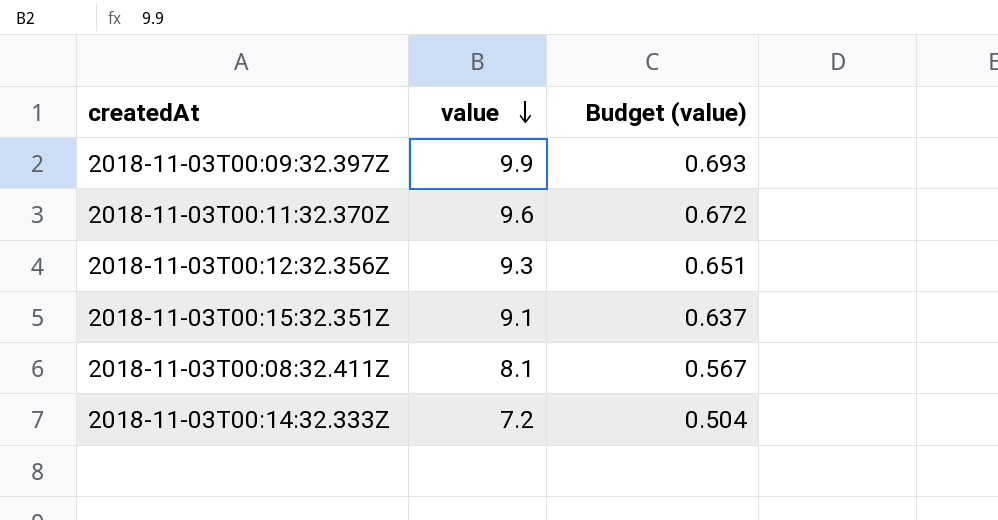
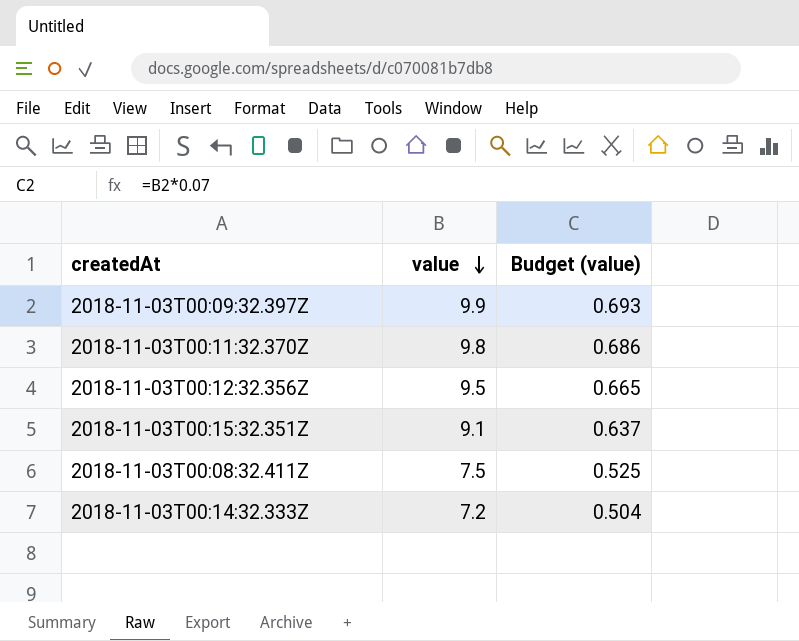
2018-11-03T00:11:32.370Z | value: 9.6 -> 9.8
2018-11-03T00:11:32.370Z | Budget (value): 0.672 -> 0.686
2018-11-03T00:12:32.356Z | value: 9.3 -> 9.5
2018-11-03T00:12:32.356Z | Budget (value): 0.651 -> 0.665
2018-11-03T00:08:32.411Z | value: 8.1 -> 7.5
2018-11-03T00:08:32.411Z | Budget (value): 0.567 -> 0.525

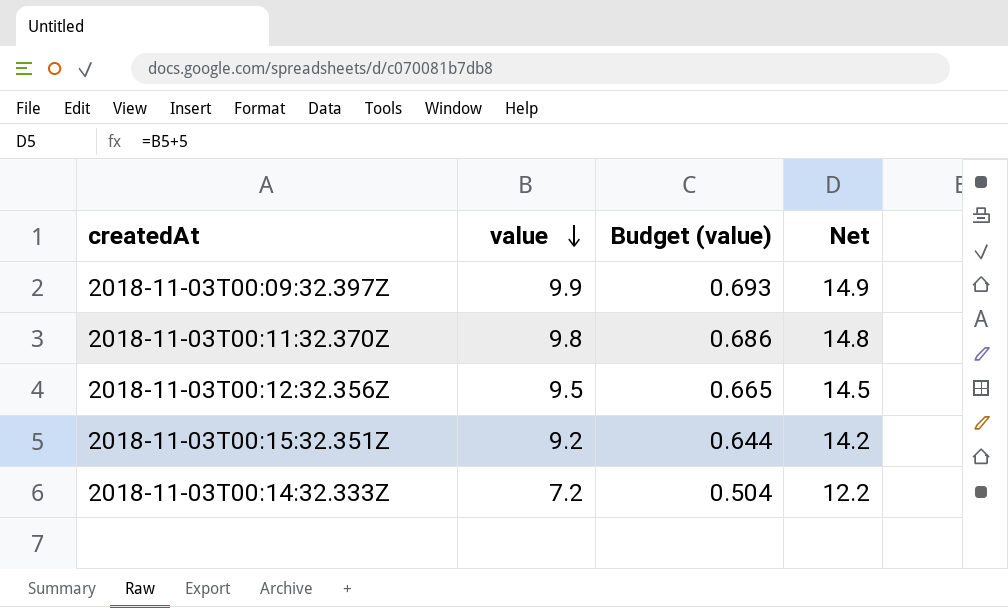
column Net | formula: none -> [value] + 5
row 2018-11-03T00:08:32.411Z: 7.5 | 0.525 -> none
2018-11-03T00:15:32.351Z | value: 9.1 -> 9.2
2018-11-03T00:15:32.351Z | Budget (value): 0.637 -> 0.644

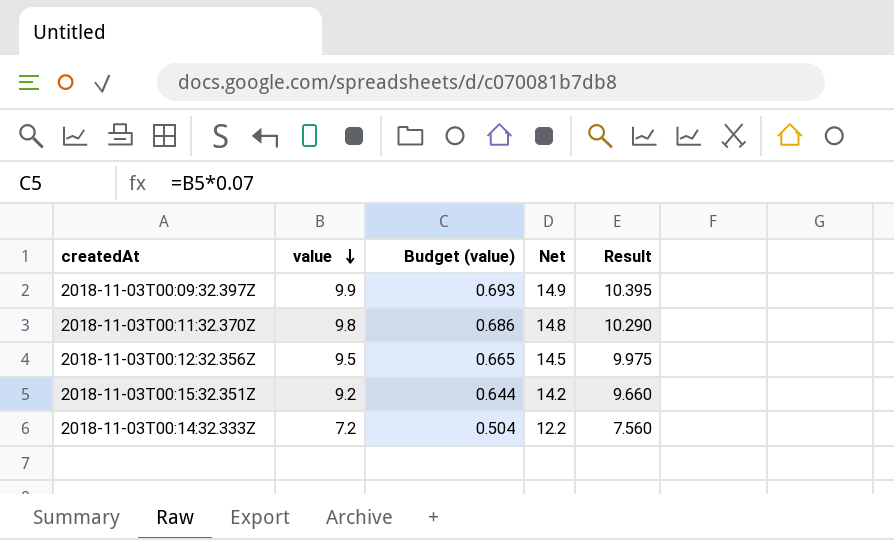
column Result | formula: none -> [value] * 1.05

